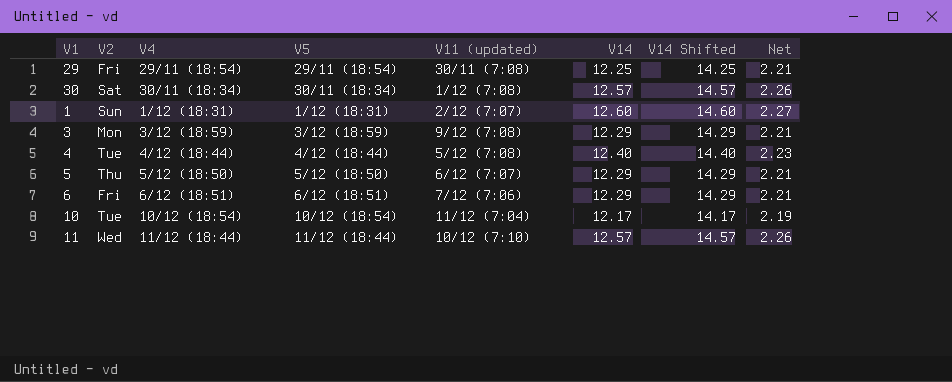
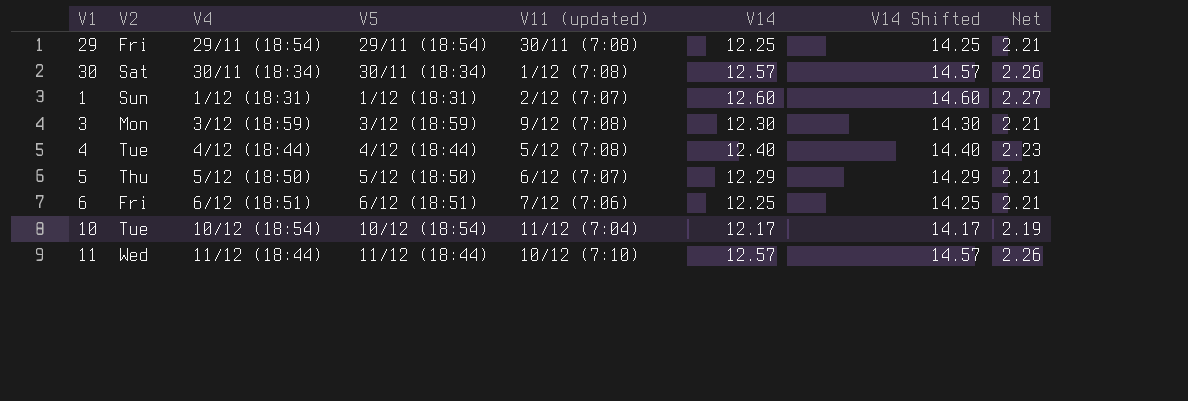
3 | V14: 12.29 -> 12.30
3 | V14 Shifted: 14.29 -> 14.30
6 | V14: 12.29 -> 12.25
6 | V14 Shifted: 14.29 -> 14.25

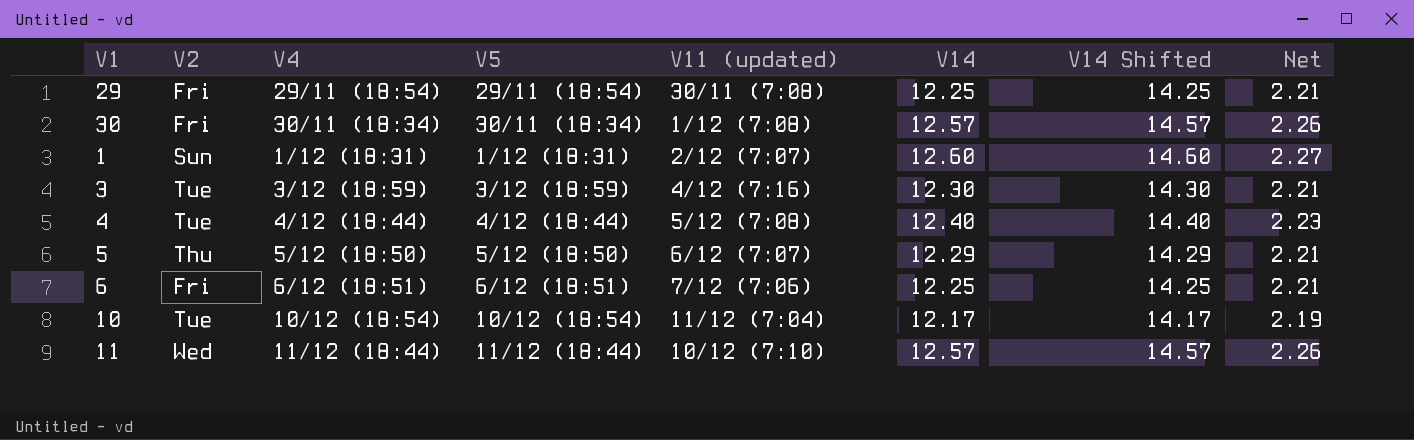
30 | V2: Sat -> Fri
3 | V2: Mon -> Tue
3 | V11 (updated): 9/12 (7:08) -> 4/12 (7:16)

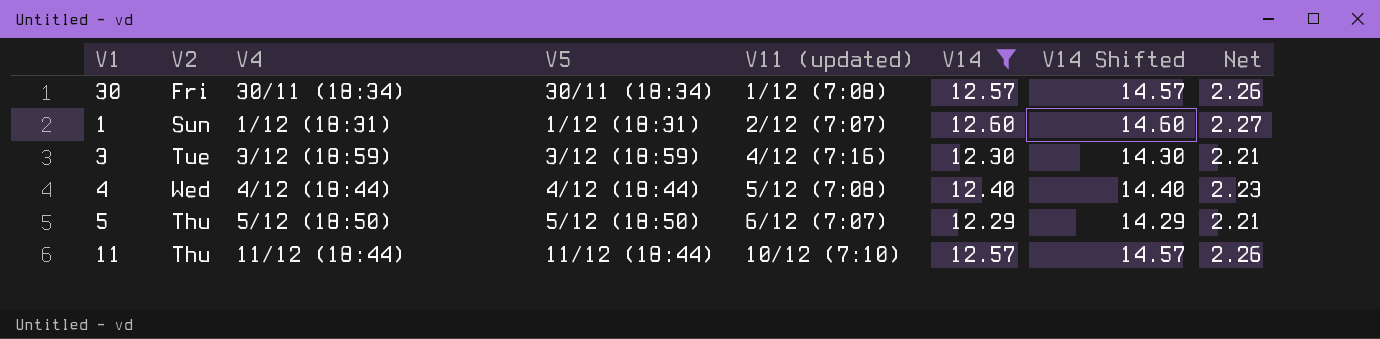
filter: none -> V14 >= 12.29
4 | V2: Tue -> Wed
11 | V2: Wed -> Thu

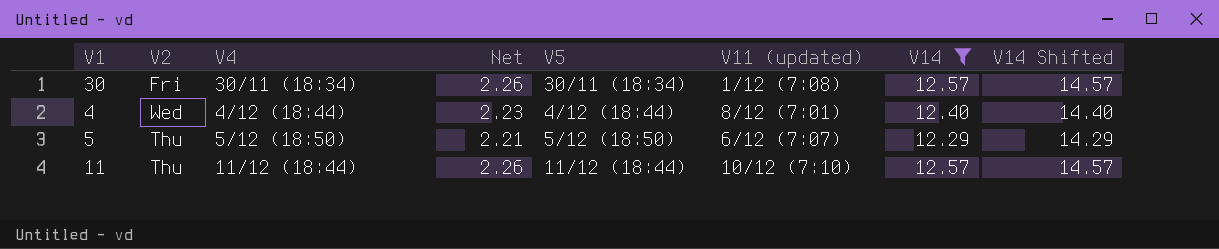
column Net | position: 8 -> 4
row 1: Sun | 1/12 (18:31) | 1/12 (18:31) | 2/12 (7:07) | 12.60 | 14.60 | 2.27 -> none
row 3: Tue | 3/12 (18:59) | 3/12 (18:59) | 4/12 (7:16) | 12.30 | 14.30 | 2.21 -> none
4 | V11 (updated): 5/12 (7:08) -> 8/12 (7:01)

